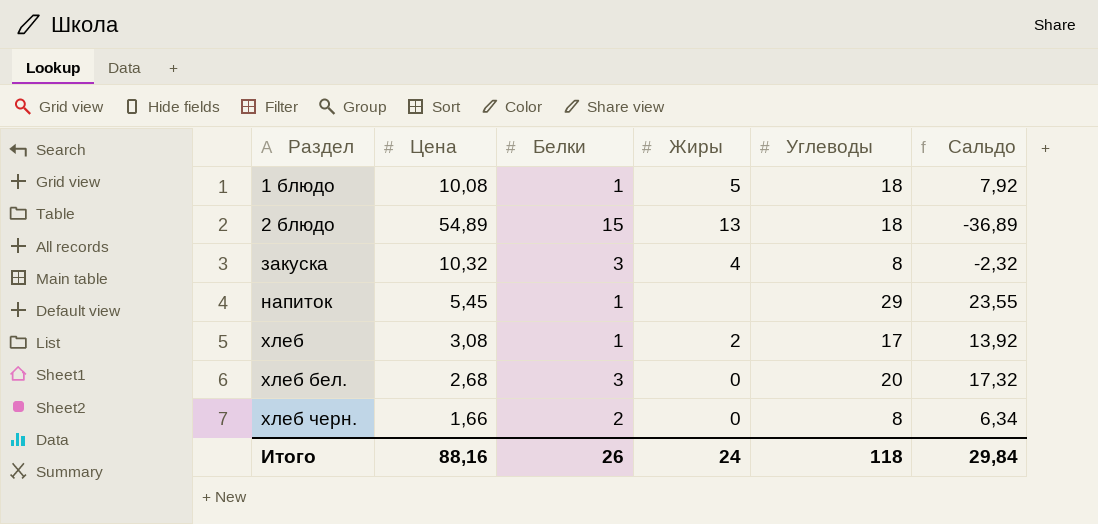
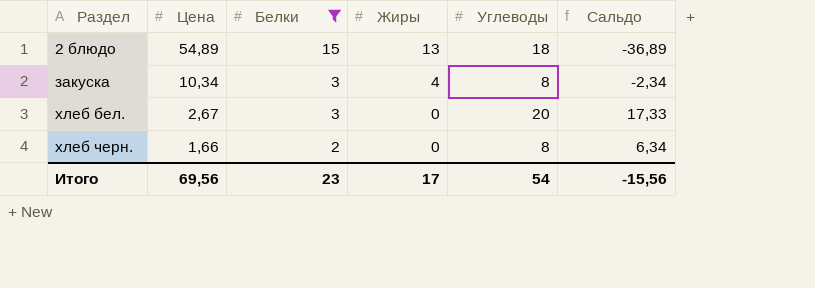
filter: none -> Белки != 1
закуска | Цена: 10,32 -> 10,34
закуска | Сальдо: -2,32 -> -2,34
хлеб бел. | Цена: 2,68 -> 2,67
хлеб бел. | Сальдо: 17,32 -> 17,33
Итого | Цена: 88,16 -> 69,56
Итого | Белки: 26 -> 23
Итого | Жиры: 24 -> 17
Итого | Углеводы: 118 -> 54
Итого | Сальдо: 29,84 -> -15,56

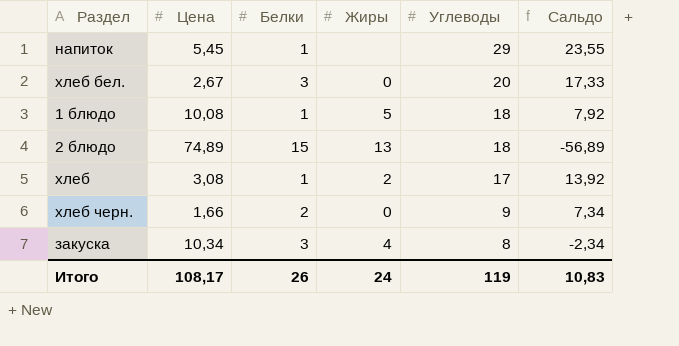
filter: Белки != 1 -> none
row order: Раздел ascending -> Углеводы descending
2 блюдо | Цена: 54,89 -> 74,89
2 блюдо | Сальдо: -36,89 -> -56,89
хлеб черн. | Углеводы: 8 -> 9
хлеб черн. | Сальдо: 6,34 -> 7,34
Итого | Цена: 69,56 -> 108,17
Итого | Белки: 23 -> 26
Итого | Жиры: 17 -> 24
Итого | Углеводы: 54 -> 119
Итого | Сальдо: -15,56 -> 10,83

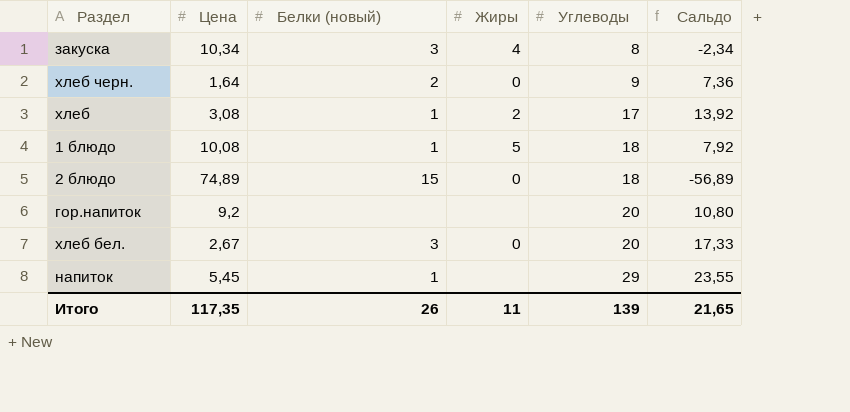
row order: Углеводы descending -> Углеводы ascending
column name: Белки -> Белки (новый)
хлеб черн. | Цена: 1,66 -> 1,64
хлеб черн. | Сальдо: 7,34 -> 7,36
2 блюдо | Жиры: 13 -> 0
row гор.напиток: none -> 9,2 | none | none | 20 | 10,80
Итого | Цена: 108,17 -> 117,35
Итого | Жиры: 24 -> 11
Итого | Углеводы: 119 -> 139
Итого | Сальдо: 10,83 -> 21,65

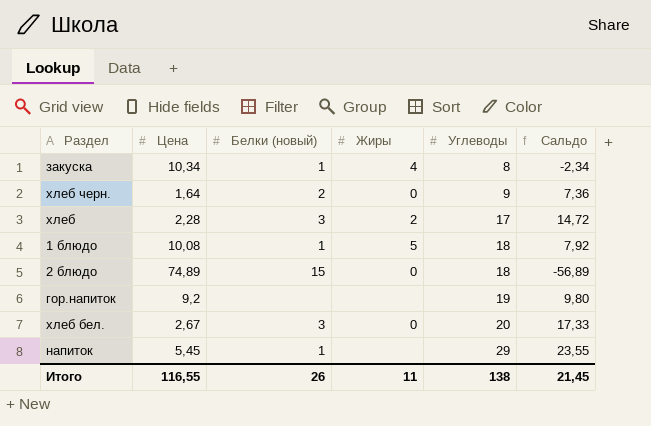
закуска | Белки (новый): 3 -> 1
хлеб | Цена: 3,08 -> 2,28
хлеб | Белки (новый): 1 -> 3
хлеб | Сальдо: 13,92 -> 14,72
гор.напиток | Углеводы: 20 -> 19
гор.напиток | Сальдо: 10,80 -> 9,80
Итого | Цена: 117,35 -> 116,55
Итого | Углеводы: 139 -> 138
Итого | Сальдо: 21,65 -> 21,45

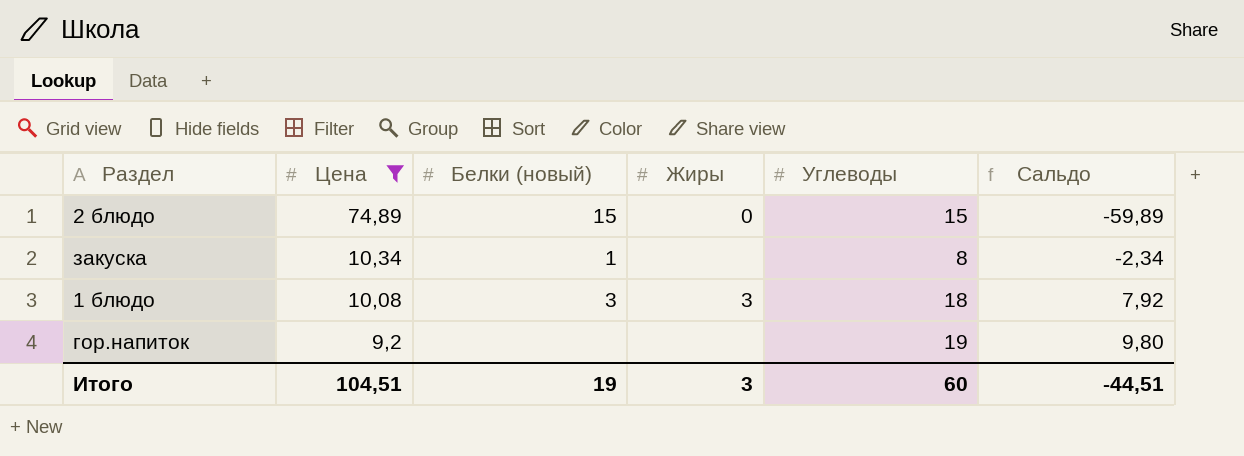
filter: none -> Цена >= 9,2
row order: Углеводы ascending -> Цена descending
2 блюдо | Углеводы: 18 -> 15
2 блюдо | Сальдо: -56,89 -> -59,89
закуска | Жиры: 4 -> none
1 блюдо | Белки (новый): 1 -> 3
1 блюдо | Жиры: 5 -> 3
Итого | Цена: 116,55 -> 104,51
Итого | Белки (новый): 26 -> 19
Итого | Жиры: 11 -> 3
Итого | Углеводы: 138 -> 60
Итого | Сальдо: 21,45 -> -44,51

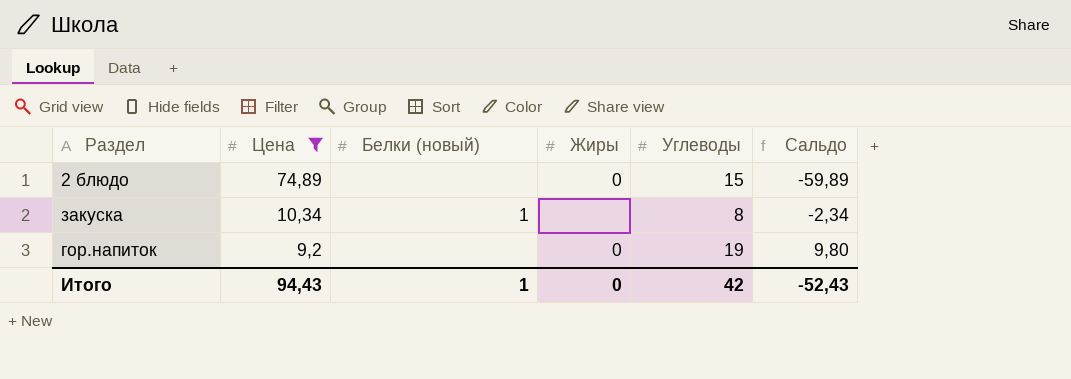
row 1 блюдо: 10,08 | 3 | 3 | 18 | 7,92 -> none
2 блюдо | Белки (новый): 15 -> none
гор.напиток | Жиры: none -> 0
Итого | Цена: 104,51 -> 94,43
Итого | Белки (новый): 19 -> 1
Итого | Жиры: 3 -> 0
Итого | Углеводы: 60 -> 42
Итого | Сальдо: -44,51 -> -52,43

